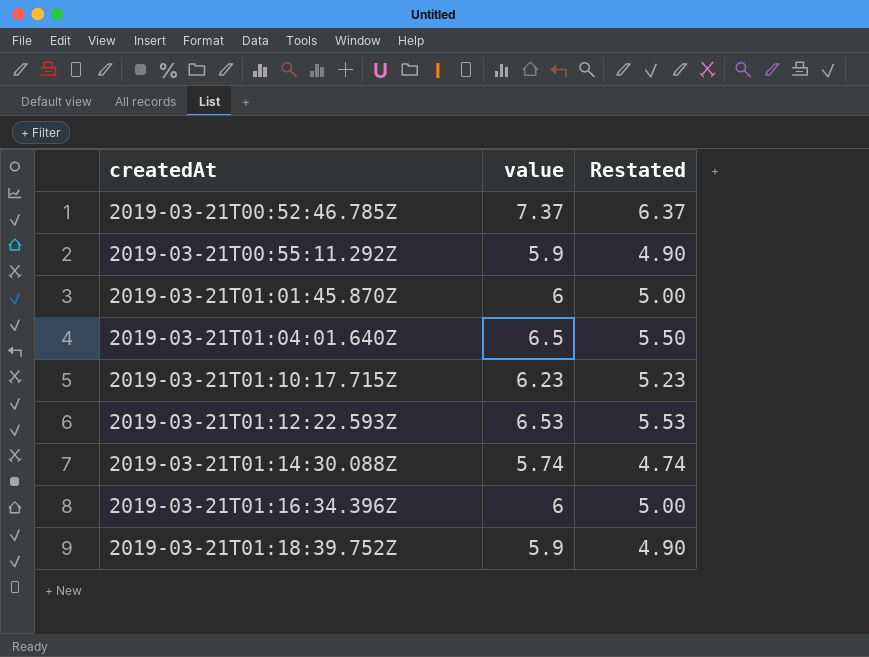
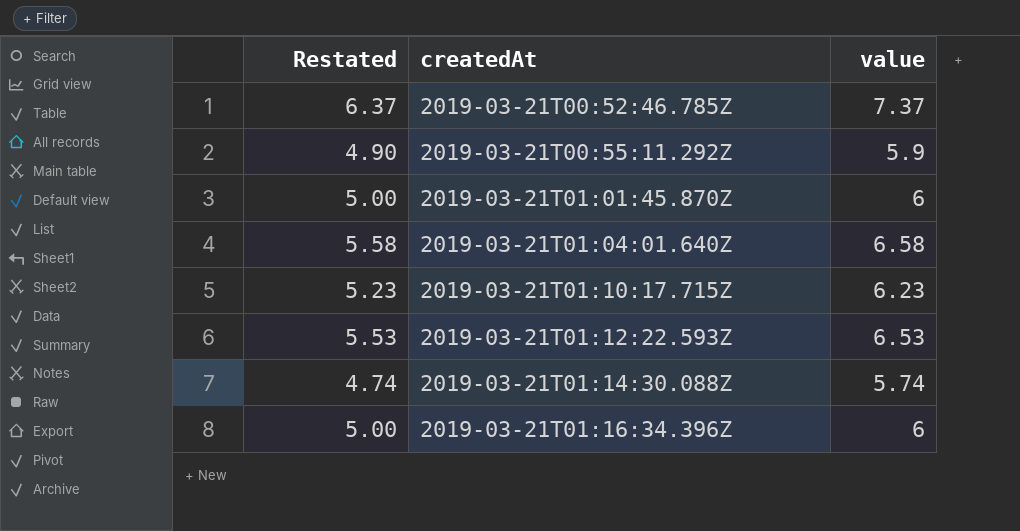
column Restated | position: 3 -> 1
row 2019-03-21T01:18:39.752Z: 5.9 | 4.90 -> none
2019-03-21T01:04:01.640Z | Restated: 5.50 -> 5.58
2019-03-21T01:04:01.640Z | value: 6.5 -> 6.58

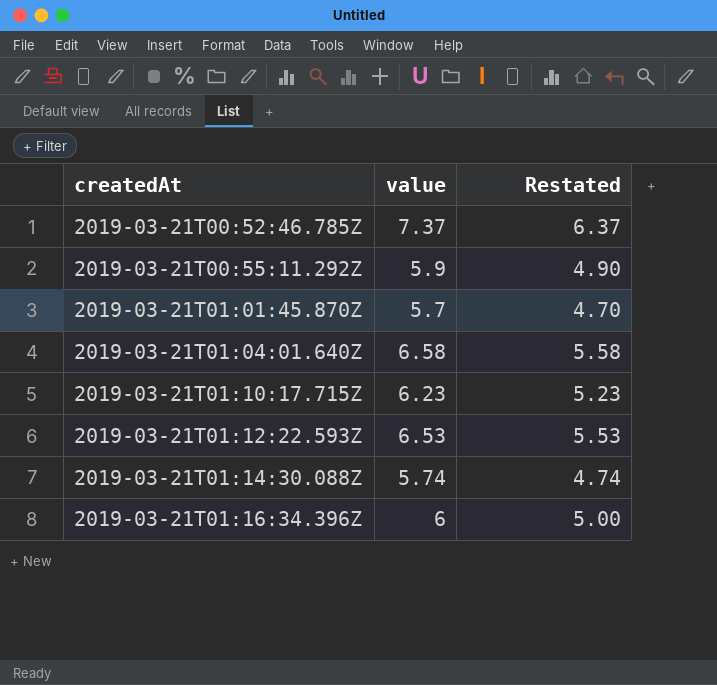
column Restated | position: 1 -> 3
2019-03-21T01:01:45.870Z | value: 6 -> 5.7
2019-03-21T01:01:45.870Z | Restated: 5.00 -> 4.70

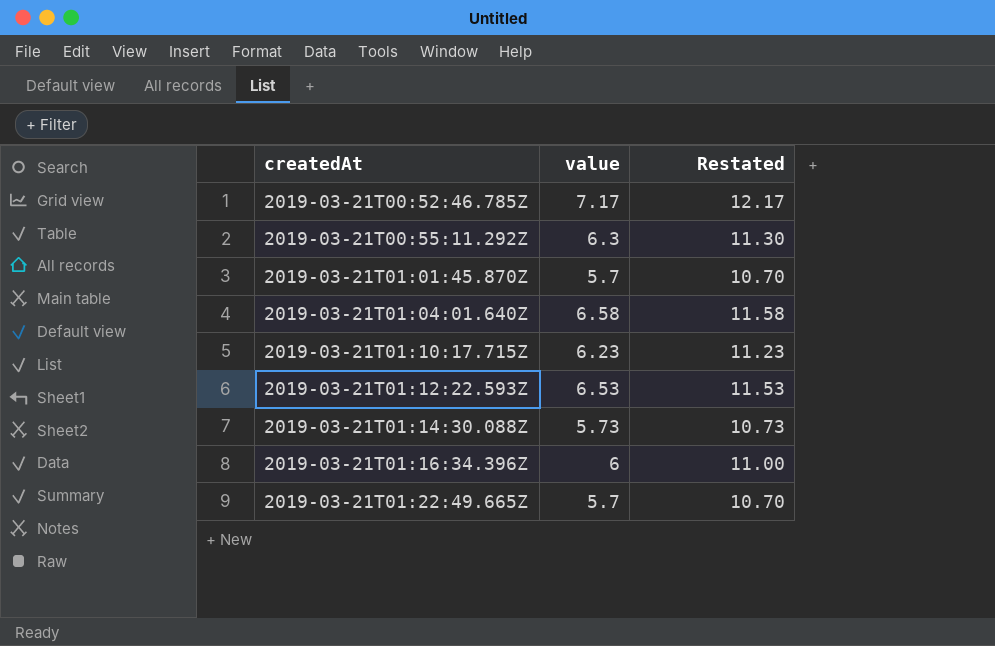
column Restated | formula: [value] - 1 -> [value] + 5
2019-03-21T00:52:46.785Z | value: 7.37 -> 7.17
2019-03-21T00:55:11.292Z | value: 5.9 -> 6.3
2019-03-21T01:14:30.088Z | value: 5.74 -> 5.73
row 2019-03-21T01:22:49.665Z: none -> 5.7 | 10.70

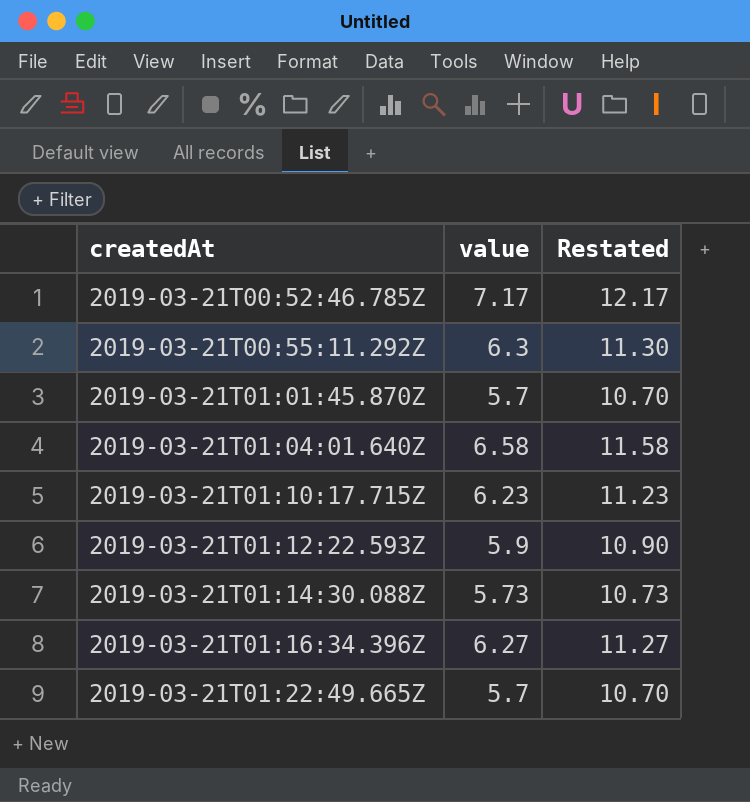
2019-03-21T01:12:22.593Z | value: 6.53 -> 5.9
2019-03-21T01:12:22.593Z | Restated: 11.53 -> 10.90
2019-03-21T01:16:34.396Z | value: 6 -> 6.27
2019-03-21T01:16:34.396Z | Restated: 11.00 -> 11.27

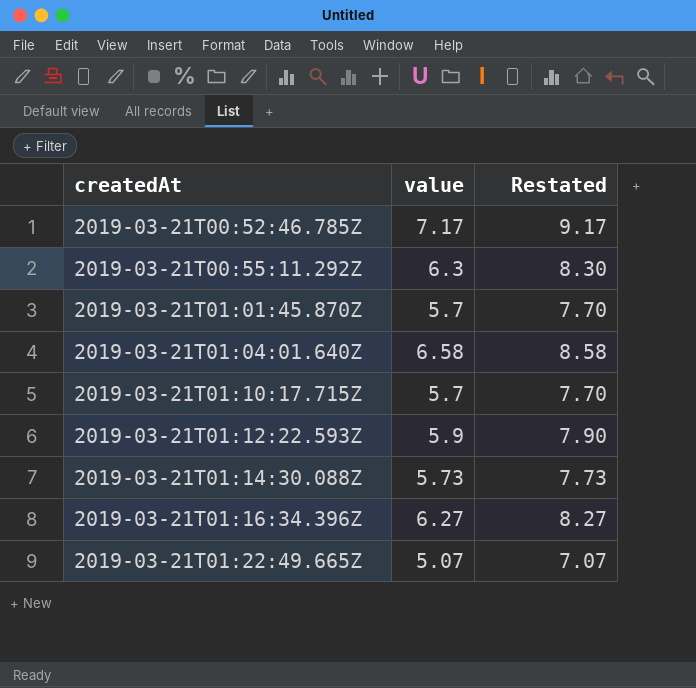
column Restated | formula: [value] + 5 -> [value] + 2
2019-03-21T01:10:17.715Z | value: 6.23 -> 5.7
2019-03-21T01:22:49.665Z | value: 5.7 -> 5.07

